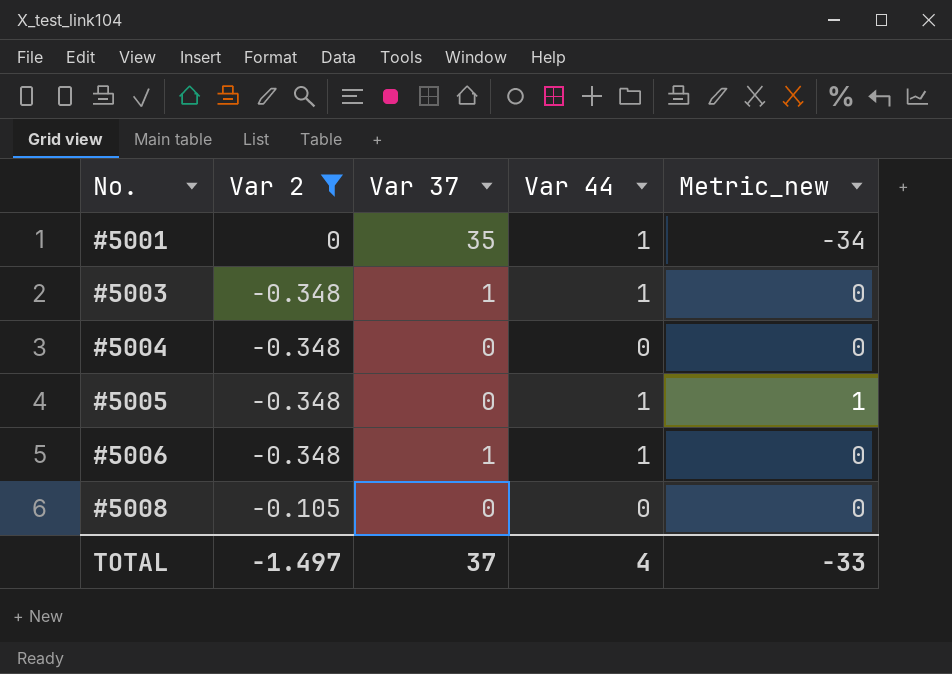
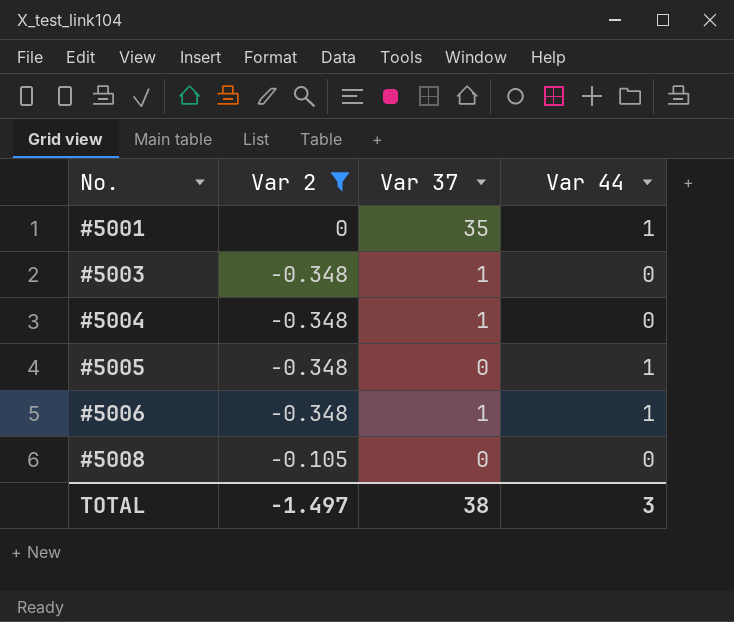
column Metric_new | formula: [Var 44] - [Var 37] -> none
#5003 | Var 44: 1 -> 0
#5004 | Var 37: 0 -> 1
TOTAL | Var 37: 37 -> 38
TOTAL | Var 44: 4 -> 3

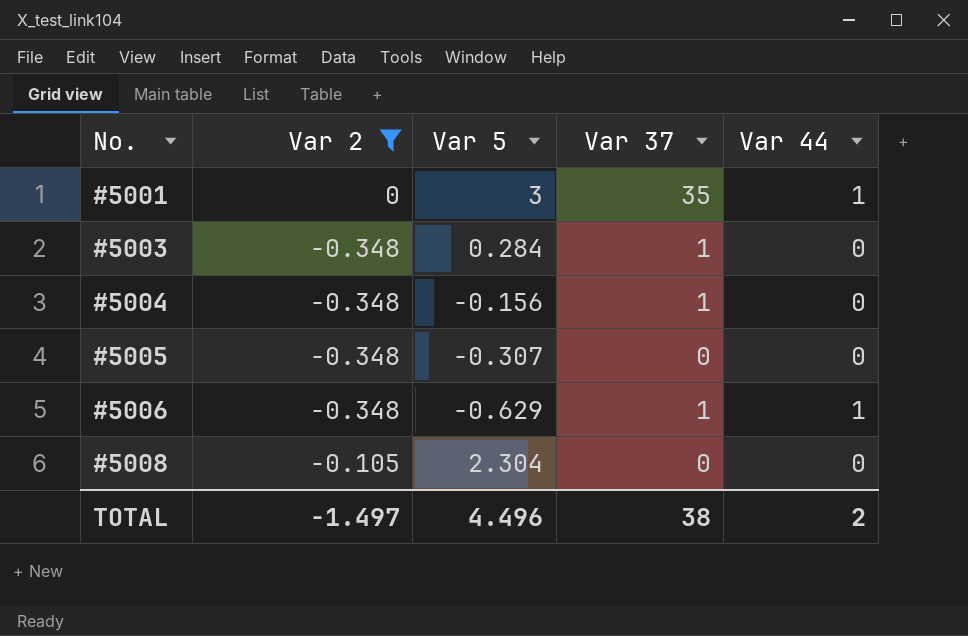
column Var 5 | position: none -> 3
#5005 | Var 44: 1 -> 0
TOTAL | Var 44: 3 -> 2

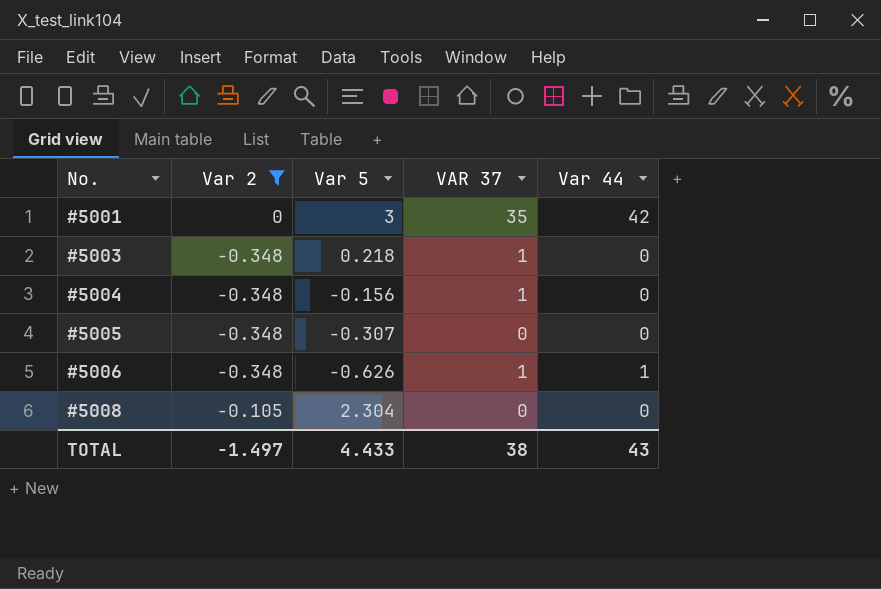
column name: Var 37 -> VAR 37
#5001 | Var 44: 1 -> 42
#5003 | Var 5: 0.284 -> 0.218
#5006 | Var 5: -0.629 -> -0.626
TOTAL | Var 5: 4.496 -> 4.433
TOTAL | Var 44: 2 -> 43

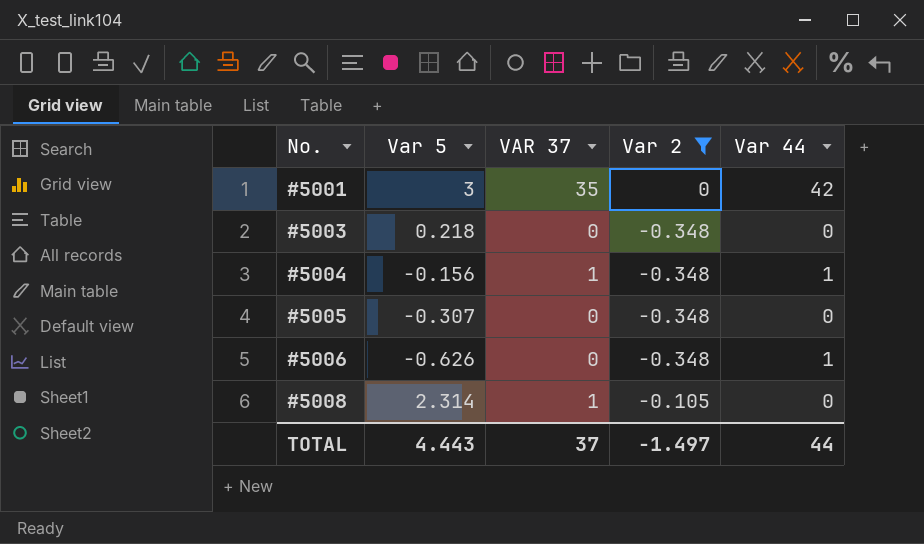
column Var 2 | position: 2 -> 4
#5003 | VAR 37: 1 -> 0
#5004 | Var 44: 0 -> 1
#5006 | VAR 37: 1 -> 0
#5008 | Var 5: 2.304 -> 2.314
#5008 | VAR 37: 0 -> 1
TOTAL | Var 5: 4.433 -> 4.443
TOTAL | VAR 37: 38 -> 37
TOTAL | Var 44: 43 -> 44

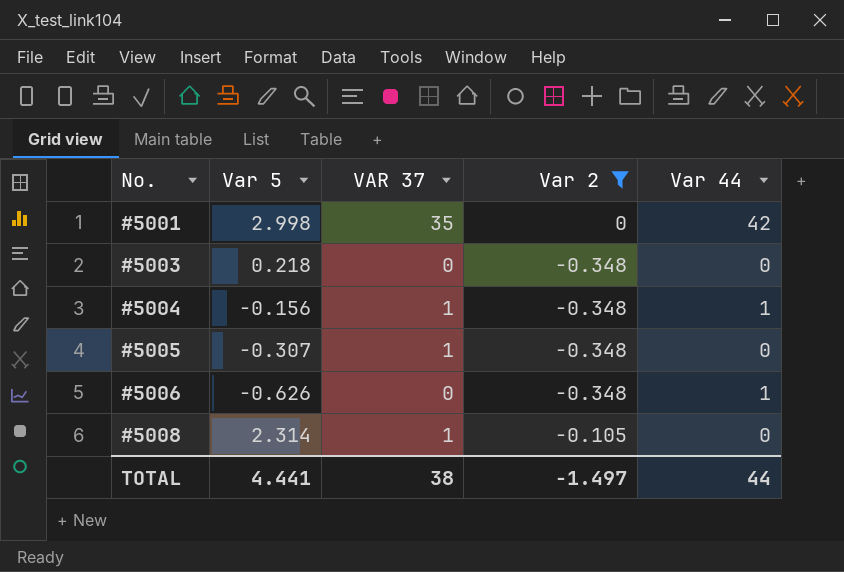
#5001 | Var 5: 3 -> 2.998
#5005 | VAR 37: 0 -> 1
TOTAL | Var 5: 4.443 -> 4.441
TOTAL | VAR 37: 37 -> 38

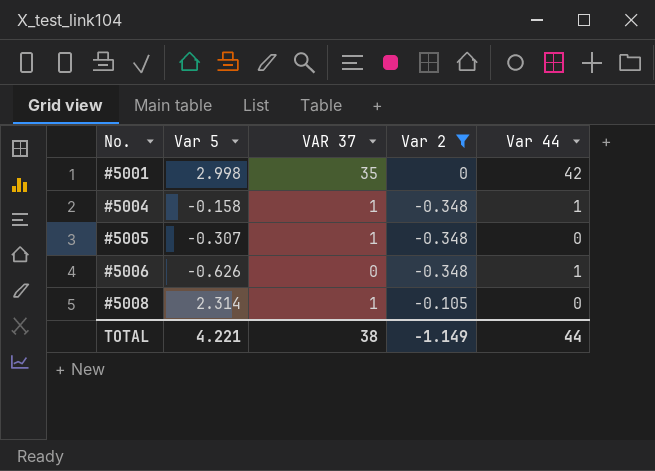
row #5003: 0.218 | 0 | -0.348 | 0 -> none
#5004 | Var 5: -0.156 -> -0.158
TOTAL | Var 5: 4.441 -> 4.221
TOTAL | Var 2: -1.497 -> -1.149

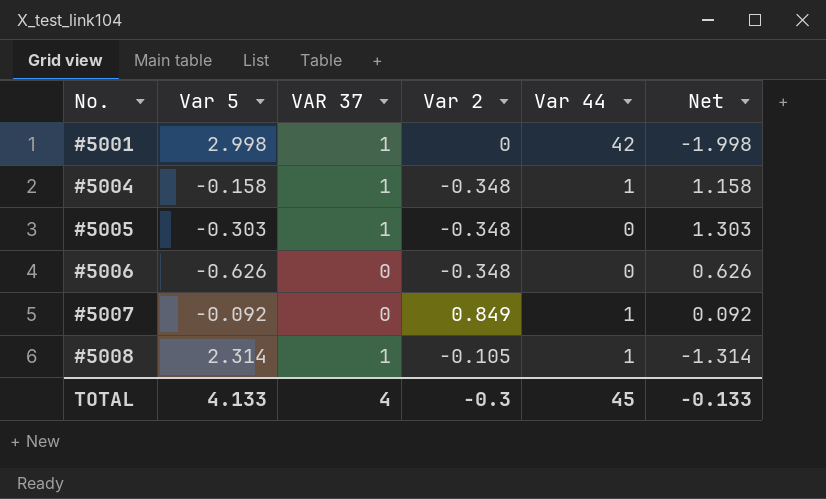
filter: Var 2 != 0.849 -> none
column Net | formula: none -> [VAR 37] - [Var 5]
#5001 | VAR 37: 35 -> 1
#5005 | Var 5: -0.307 -> -0.303
#5006 | Var 44: 1 -> 0
#5008 | Var 44: 0 -> 1
TOTAL | Var 5: 4.221 -> 4.133
TOTAL | VAR 37: 38 -> 4
TOTAL | Var 2: -1.149 -> -0.3
TOTAL | Var 44: 44 -> 45

